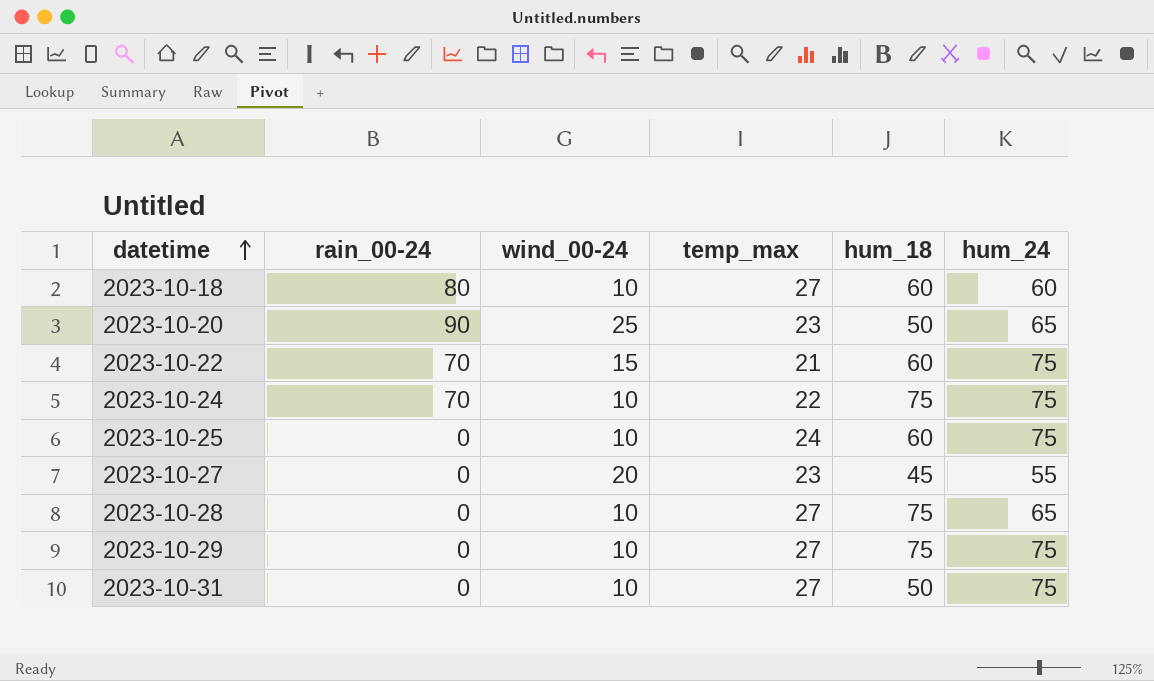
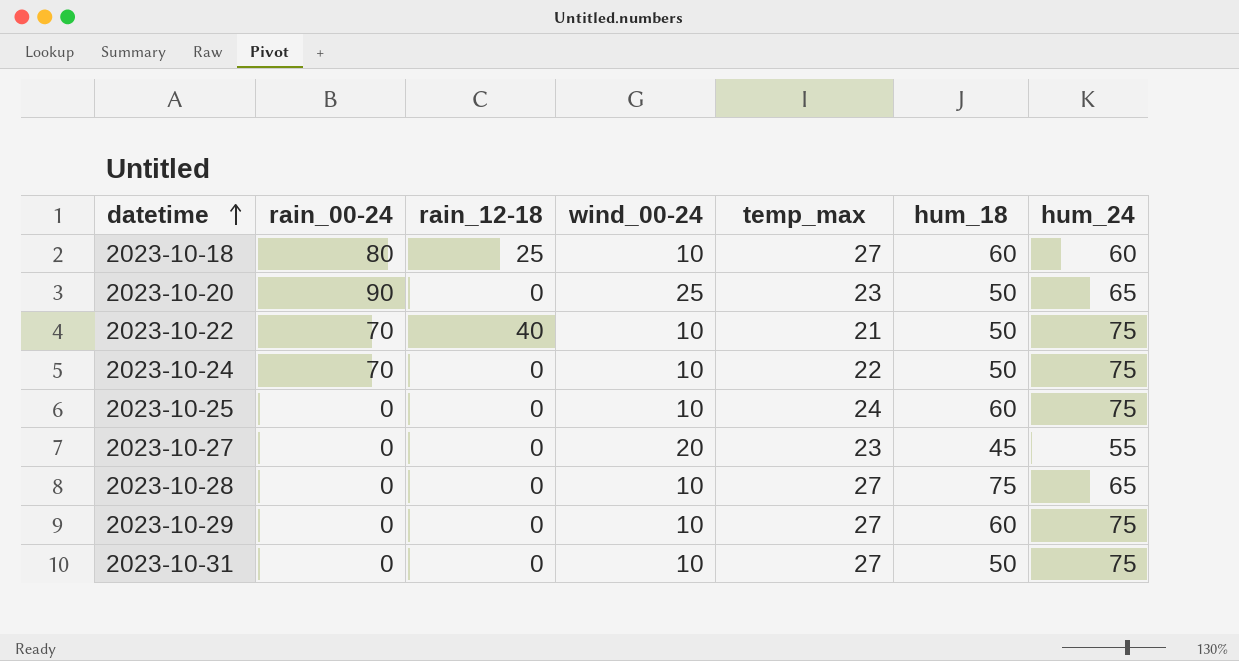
column rain_12-18 | position: none -> 3
2023-10-22 | wind_00-24: 15 -> 10
2023-10-22 | hum_18: 60 -> 50
2023-10-24 | hum_18: 75 -> 50
2023-10-29 | hum_18: 75 -> 60

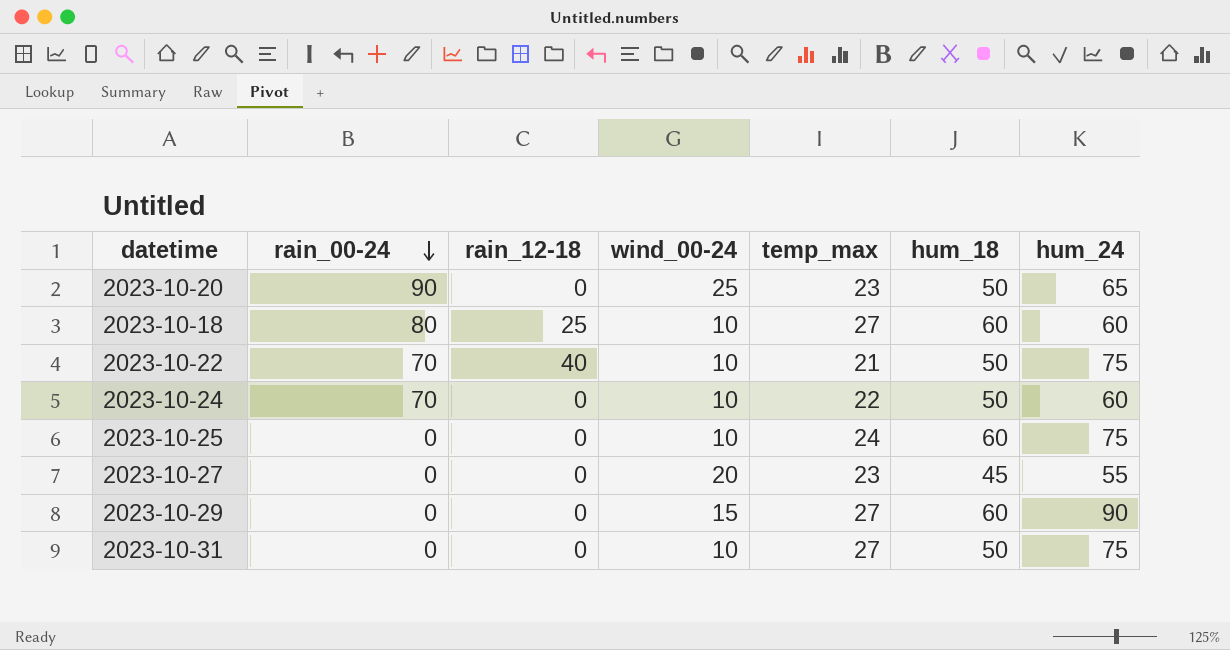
row order: datetime ascending -> rain_00-24 descending
row 2023-10-28: 0 | 0 | 10 | 27 | 75 | 65 -> none
2023-10-24 | hum_24: 75 -> 60
2023-10-29 | wind_00-24: 10 -> 15
2023-10-29 | hum_24: 75 -> 90

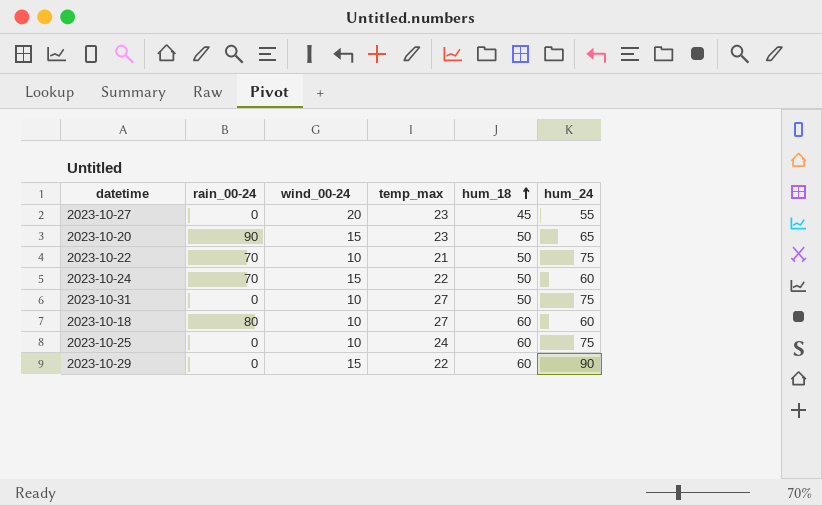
row order: rain_00-24 descending -> hum_18 ascending
column rain_12-18 | position: 3 -> none
2023-10-20 | wind_00-24: 25 -> 15
2023-10-24 | wind_00-24: 10 -> 15
2023-10-29 | temp_max: 27 -> 22

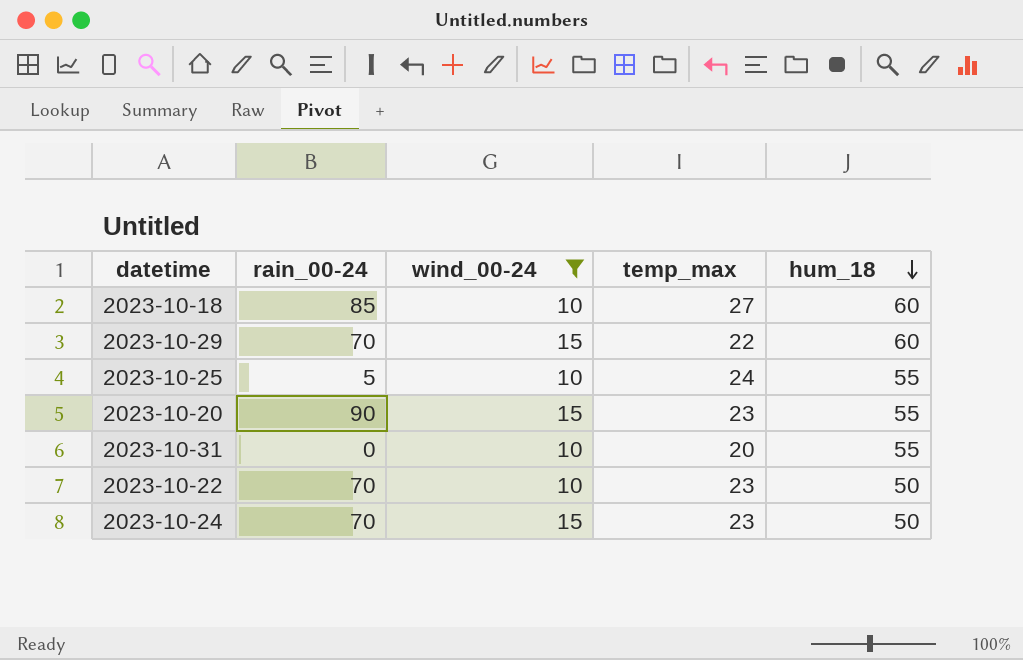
filter: none -> wind_00-24 != 20
row order: hum_18 ascending -> hum_18 descending
column hum_24 | position: 6 -> none
2023-10-18 | rain_00-24: 80 -> 85
2023-10-29 | rain_00-24: 0 -> 70
2023-10-25 | rain_00-24: 0 -> 5
2023-10-25 | hum_18: 60 -> 55
2023-10-20 | hum_18: 50 -> 55
2023-10-31 | temp_max: 27 -> 20
2023-10-31 | hum_18: 50 -> 55
2023-10-22 | temp_max: 21 -> 23
2023-10-24 | temp_max: 22 -> 23

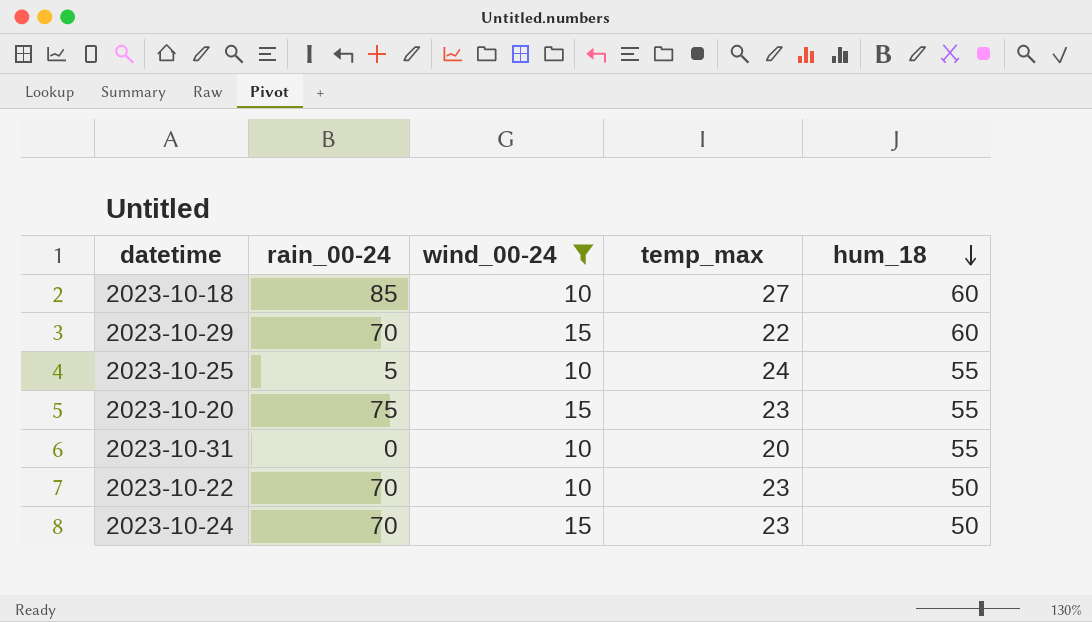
2023-10-20 | rain_00-24: 90 -> 75

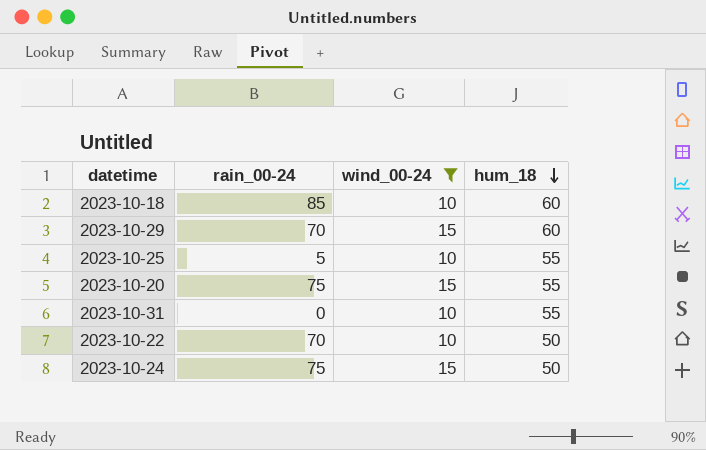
column temp_max | position: 4 -> none
2023-10-24 | rain_00-24: 70 -> 75

